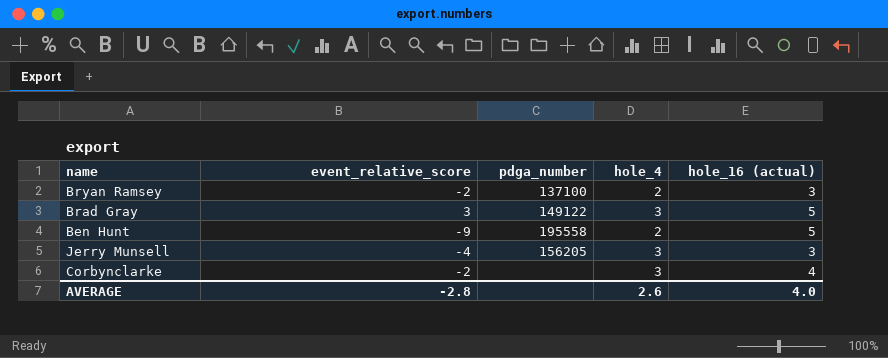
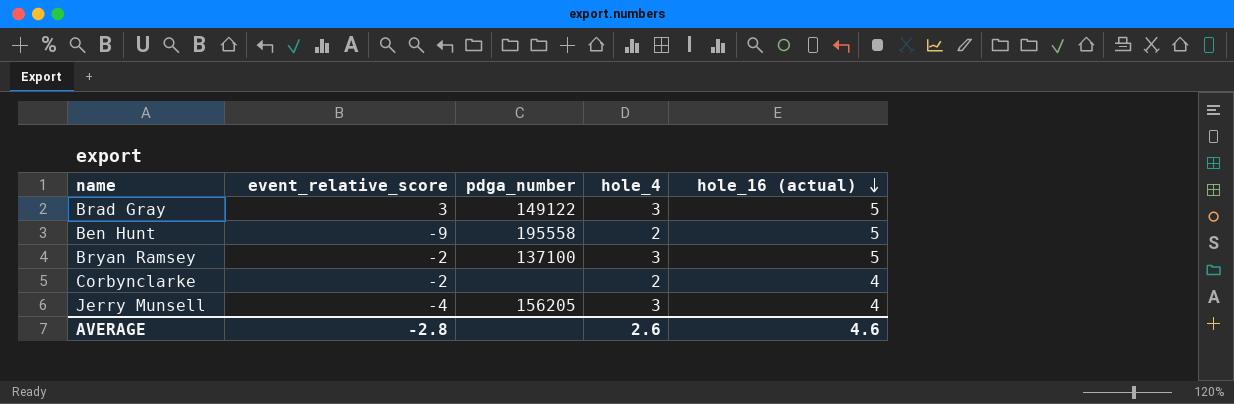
row order: none -> hole_16 (actual) descending
Bryan Ramsey | hole_4: 2 -> 3
Bryan Ramsey | hole_16 (actual): 3 -> 5
Corbynclarke | hole_4: 3 -> 2
Jerry Munsell | hole_16 (actual): 3 -> 4
AVERAGE | hole_16 (actual): 4.0 -> 4.6

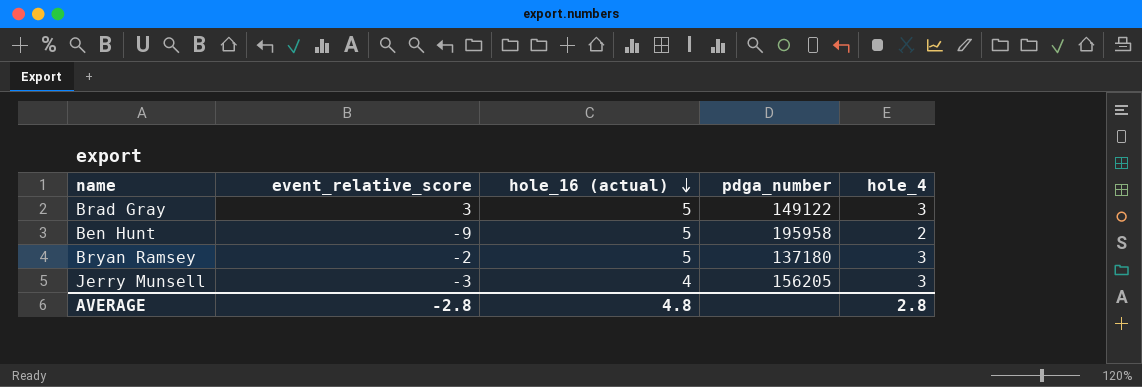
column hole_16 (actual) | position: 5 -> 3
row Corbynclarke: -2 | none | 2 | 4 -> none
Ben Hunt | pdga_number: 195558 -> 195958
Bryan Ramsey | pdga_number: 137100 -> 137180
Jerry Munsell | event_relative_score: -4 -> -3
AVERAGE | hole_16 (actual): 4.6 -> 4.8
AVERAGE | hole_4: 2.6 -> 2.8

